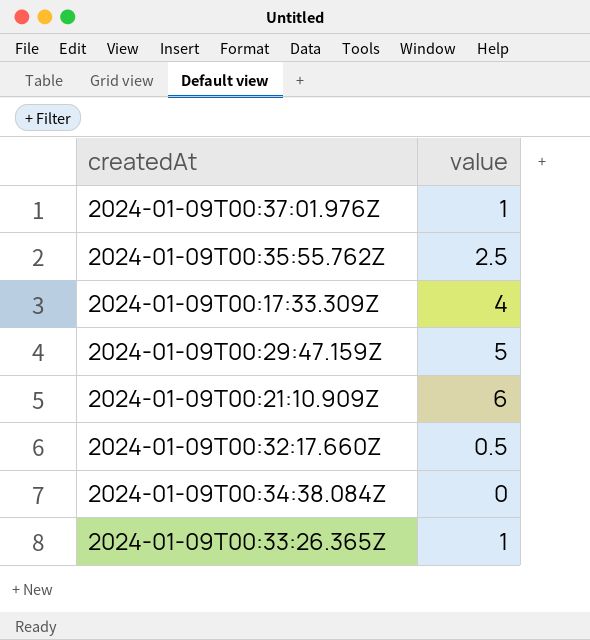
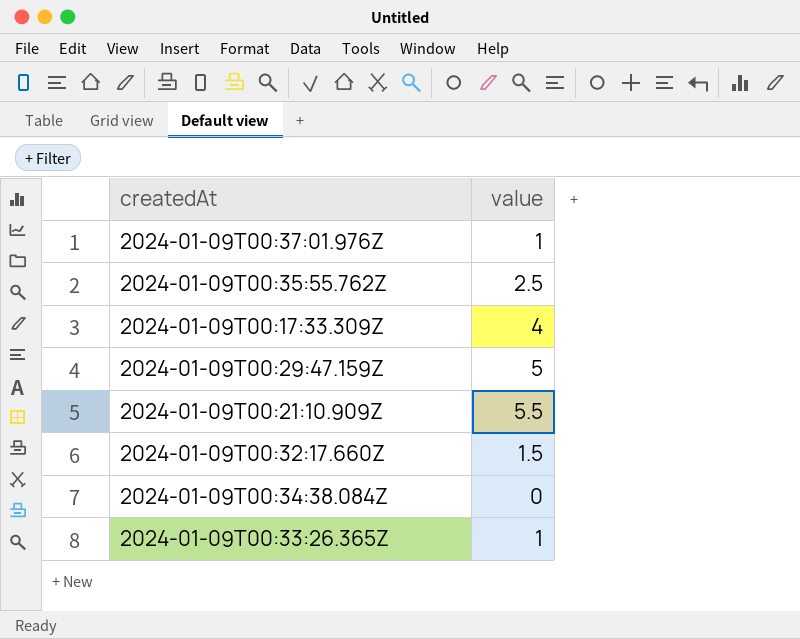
2024-01-09T00:21:10.909Z | value: 6 -> 5.5
2024-01-09T00:32:17.660Z | value: 0.5 -> 1.5

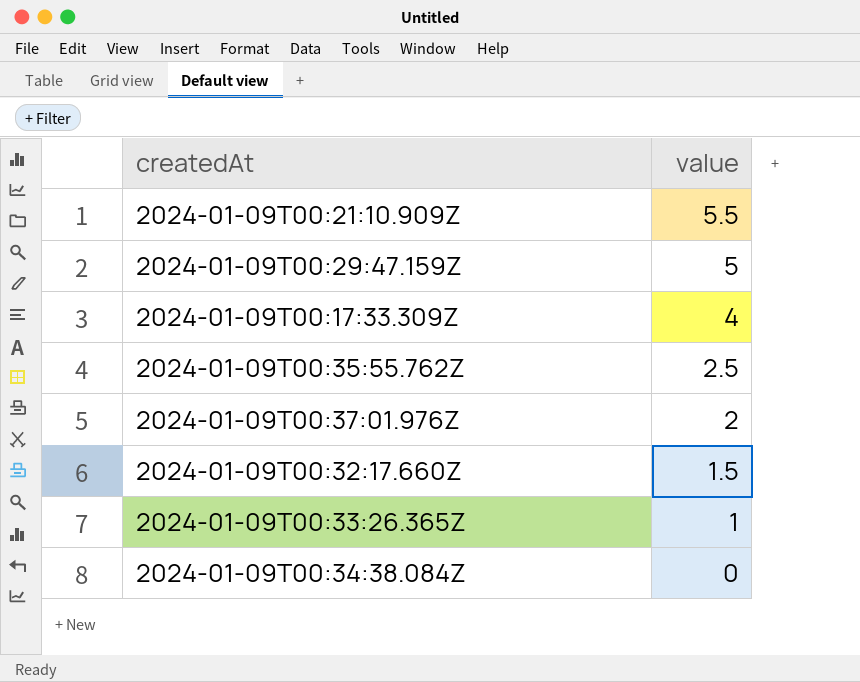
row order: none -> value descending
2024-01-09T00:37:01.976Z | value: 1 -> 2

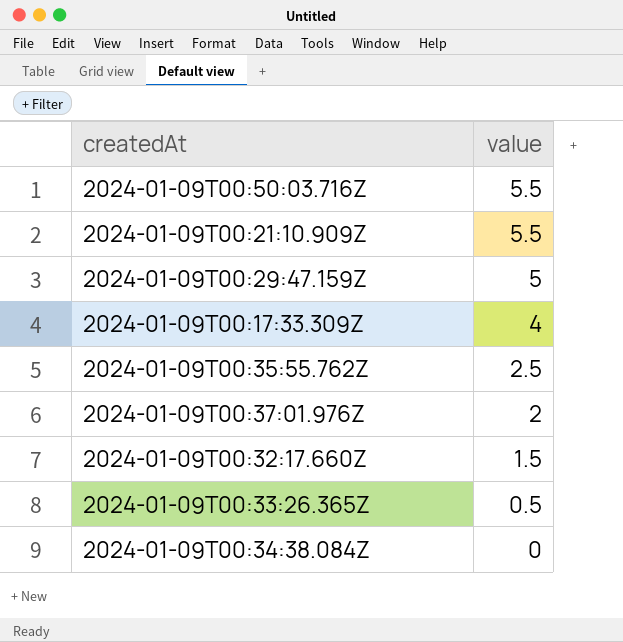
row 2024-01-09T00:50:03.716Z: none -> 5.5
2024-01-09T00:33:26.365Z | value: 1 -> 0.5

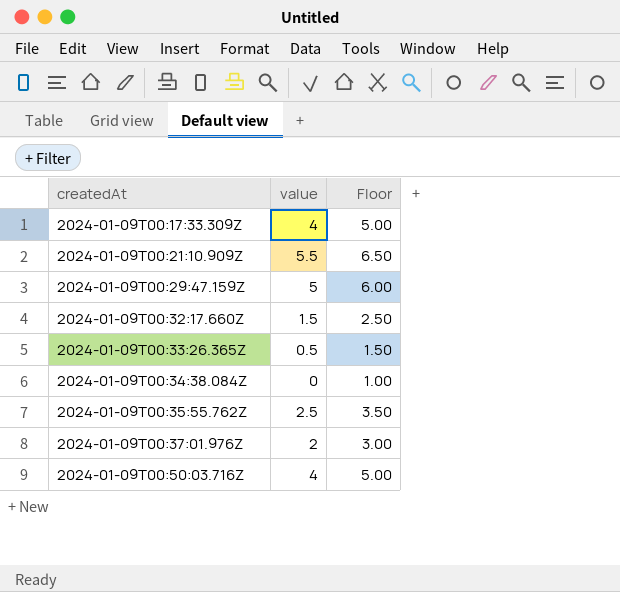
row order: value descending -> createdAt ascending
column Floor | formula: none -> [value] + 1
2024-01-09T00:50:03.716Z | value: 5.5 -> 4

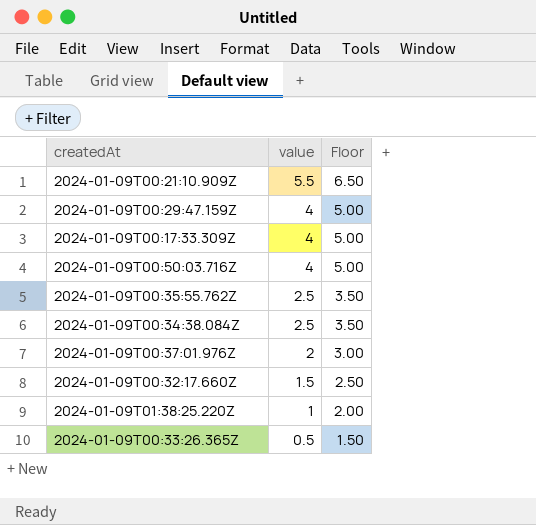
row order: createdAt ascending -> value descending
2024-01-09T00:29:47.159Z | value: 5 -> 4
2024-01-09T00:29:47.159Z | Floor: 6.00 -> 5.00
2024-01-09T00:34:38.084Z | value: 0 -> 2.5
2024-01-09T00:34:38.084Z | Floor: 1.00 -> 3.50
row 2024-01-09T01:38:25.220Z: none -> 1 | 2.00

